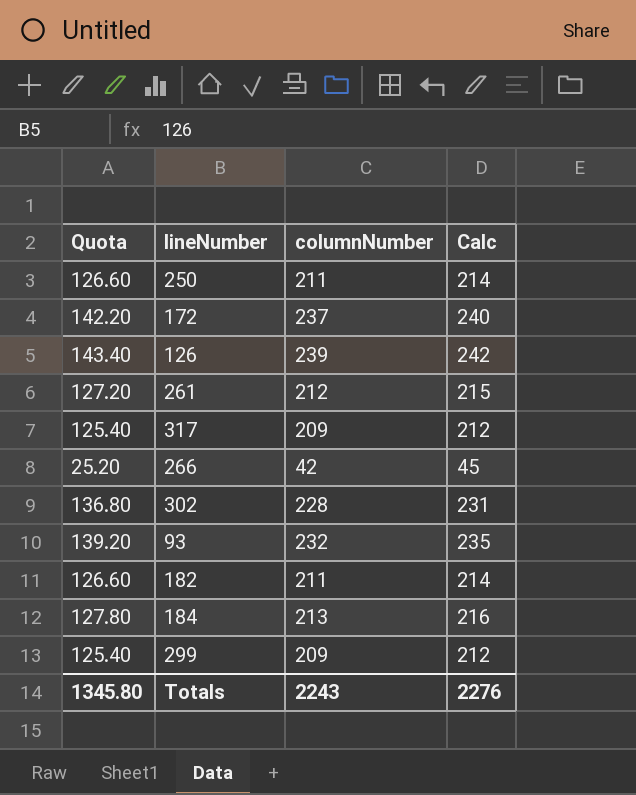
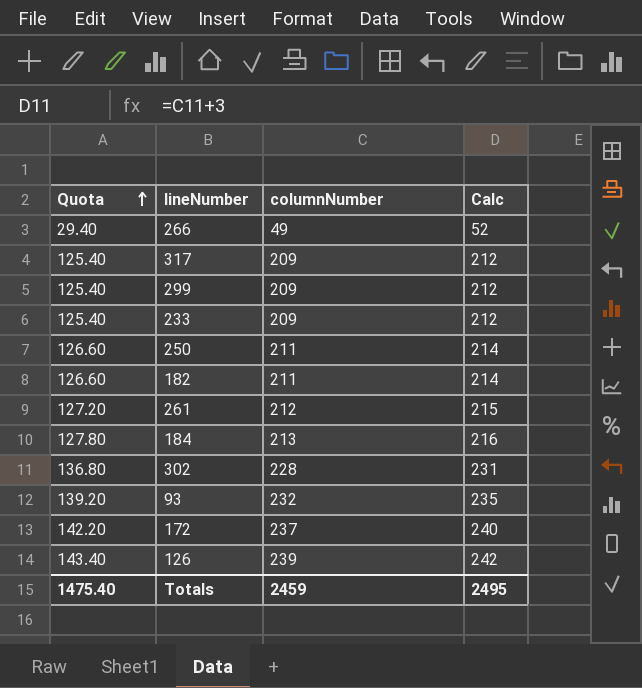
row order: none -> Quota ascending
266 | Quota: 25.20 -> 29.40
266 | columnNumber: 42 -> 49
266 | Calc: 45 -> 52
row 233: none -> 125.40 | 209 | 212
Totals | Quota: 1345.80 -> 1475.40
Totals | columnNumber: 2243 -> 2459
Totals | Calc: 2276 -> 2495

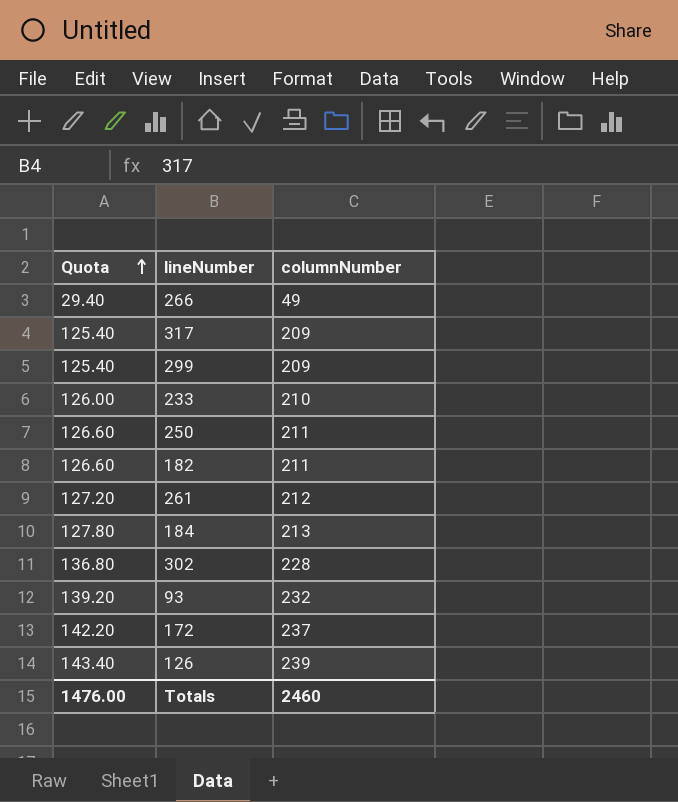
column Calc | formula: [columnNumber] + 3 -> none
233 | Quota: 125.40 -> 126.00
233 | columnNumber: 209 -> 210
Totals | Quota: 1475.40 -> 1476.00
Totals | columnNumber: 2459 -> 2460

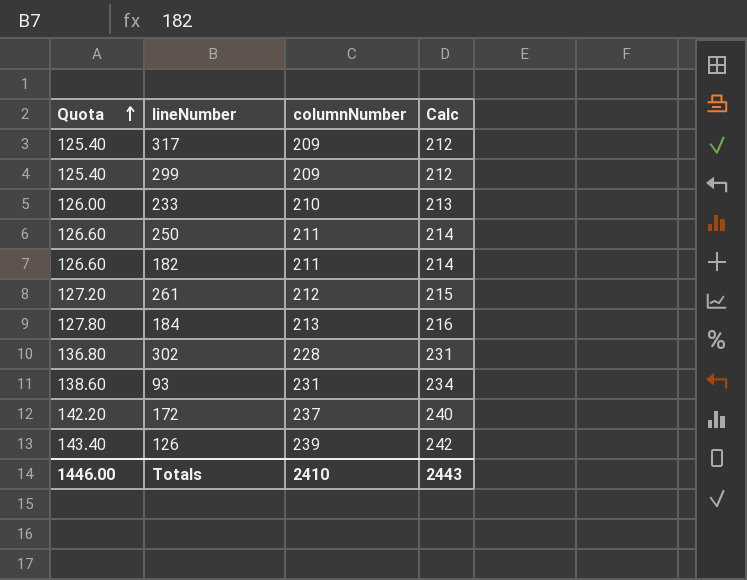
column Calc | formula: none -> [columnNumber] + 3
row 266: 29.40 | 49 -> none
93 | Quota: 139.20 -> 138.60
93 | columnNumber: 232 -> 231
Totals | Quota: 1476.00 -> 1446.00
Totals | columnNumber: 2460 -> 2410

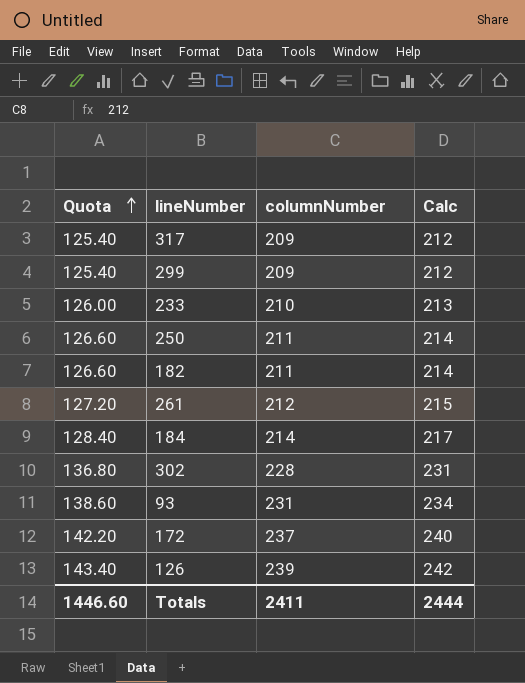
184 | Quota: 127.80 -> 128.40
184 | columnNumber: 213 -> 214
184 | Calc: 216 -> 217
Totals | Quota: 1446.00 -> 1446.60
Totals | columnNumber: 2410 -> 2411
Totals | Calc: 2443 -> 2444

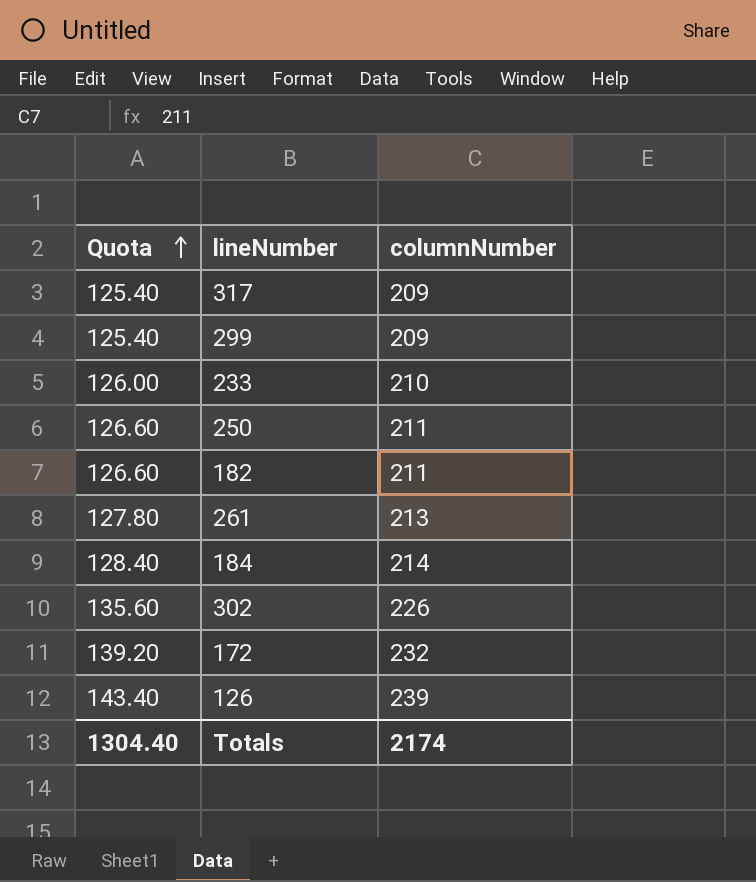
column Calc | formula: [columnNumber] + 3 -> none
row 93: 138.60 | 231 | 234 -> none
261 | Quota: 127.20 -> 127.80
261 | columnNumber: 212 -> 213
302 | Quota: 136.80 -> 135.60
302 | columnNumber: 228 -> 226
172 | Quota: 142.20 -> 139.20
172 | columnNumber: 237 -> 232
Totals | Quota: 1446.60 -> 1304.40
Totals | columnNumber: 2411 -> 2174

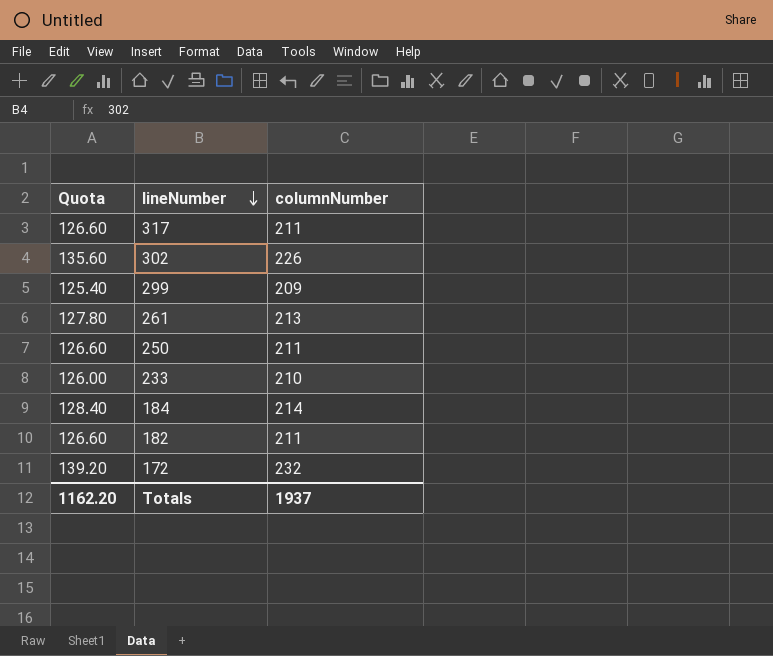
row order: Quota ascending -> lineNumber descending
row 126: 143.40 | 239 -> none
317 | Quota: 125.40 -> 126.60
317 | columnNumber: 209 -> 211
Totals | Quota: 1304.40 -> 1162.20
Totals | columnNumber: 2174 -> 1937

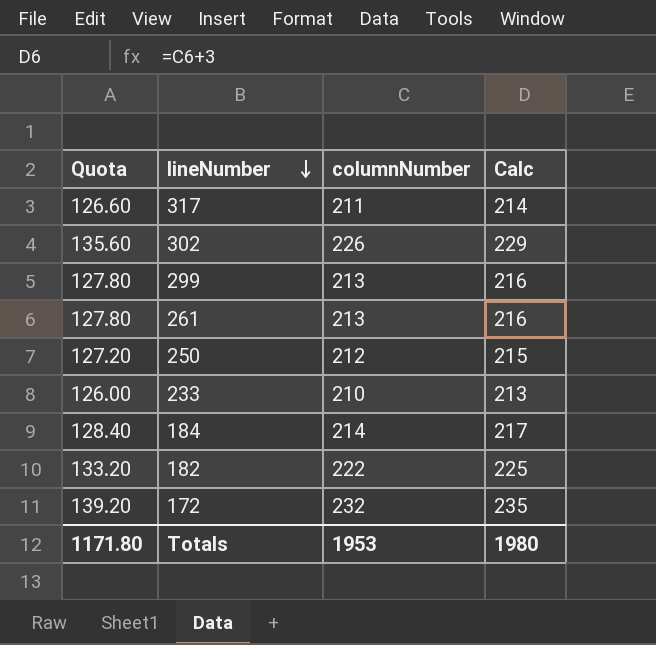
column Calc | formula: none -> [columnNumber] + 3
299 | Quota: 125.40 -> 127.80
299 | columnNumber: 209 -> 213
250 | Quota: 126.60 -> 127.20
250 | columnNumber: 211 -> 212
182 | Quota: 126.60 -> 133.20
182 | columnNumber: 211 -> 222
Totals | Quota: 1162.20 -> 1171.80
Totals | columnNumber: 1937 -> 1953

